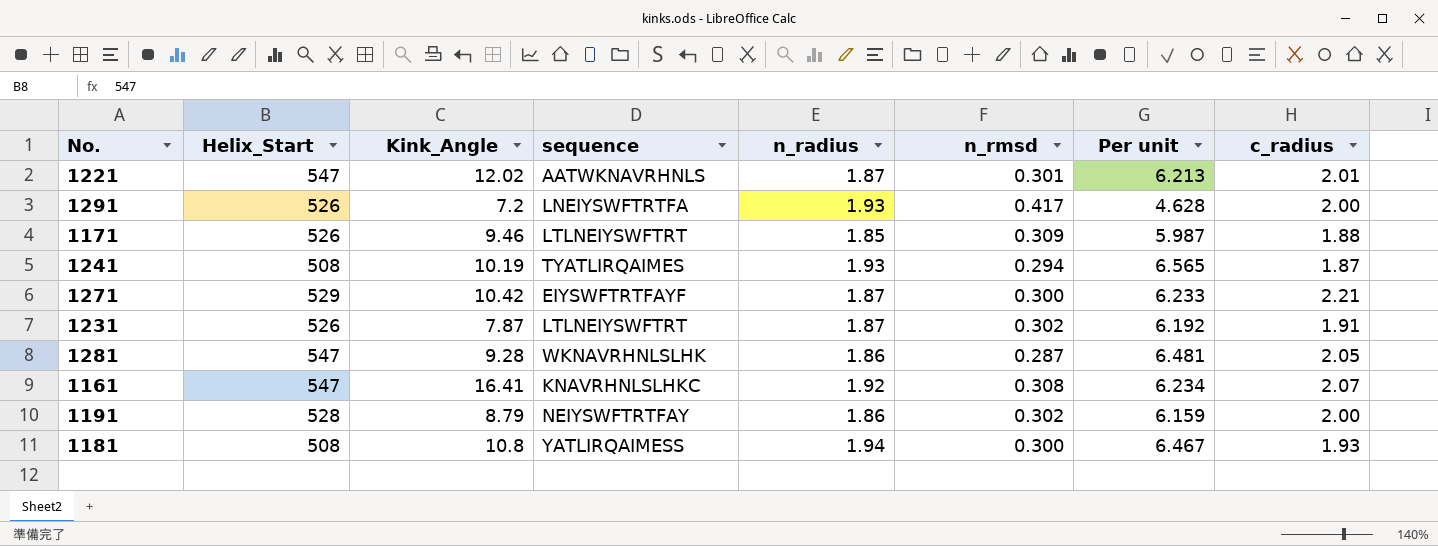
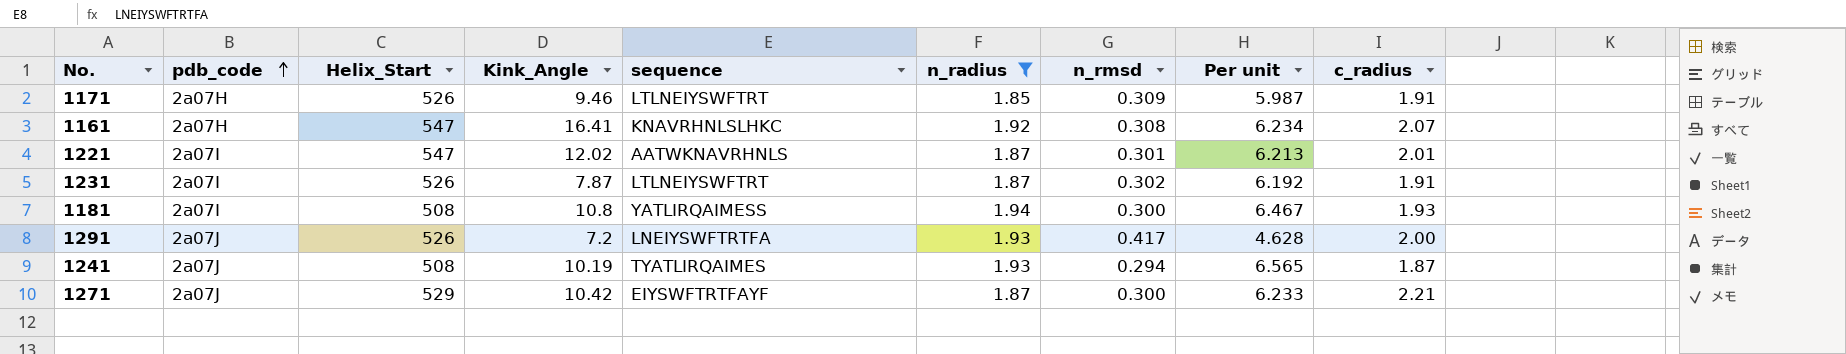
filter: none -> n_radius != 1.86
row order: none -> pdb_code ascending
column pdb_code | position: none -> 2
1171 | c_radius: 1.88 -> 1.91

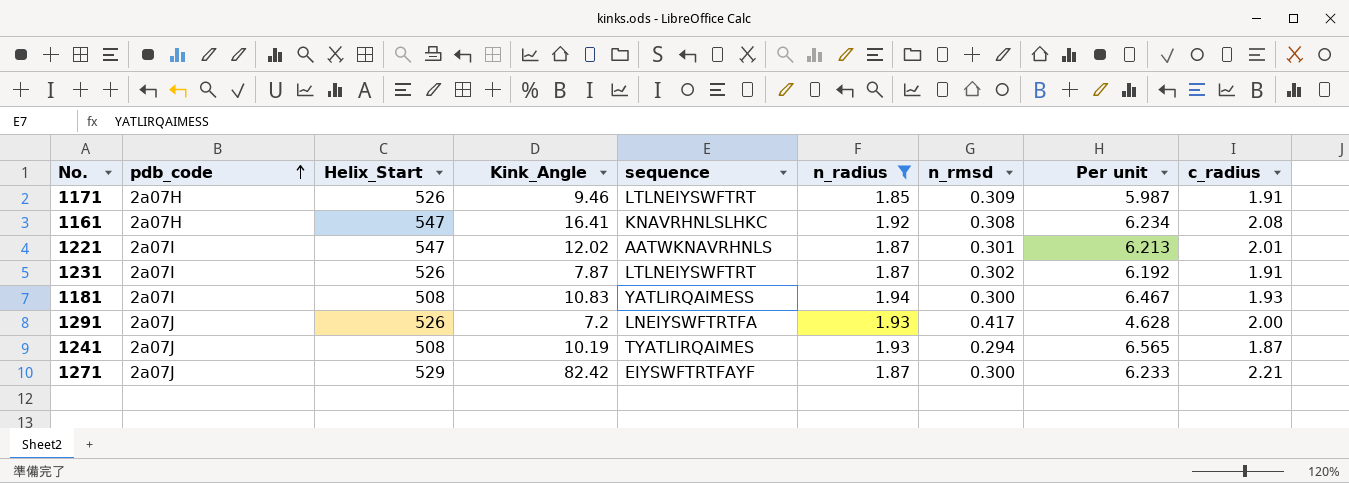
1161 | c_radius: 2.07 -> 2.08
1181 | Kink_Angle: 10.8 -> 10.83
1271 | Kink_Angle: 10.42 -> 82.42

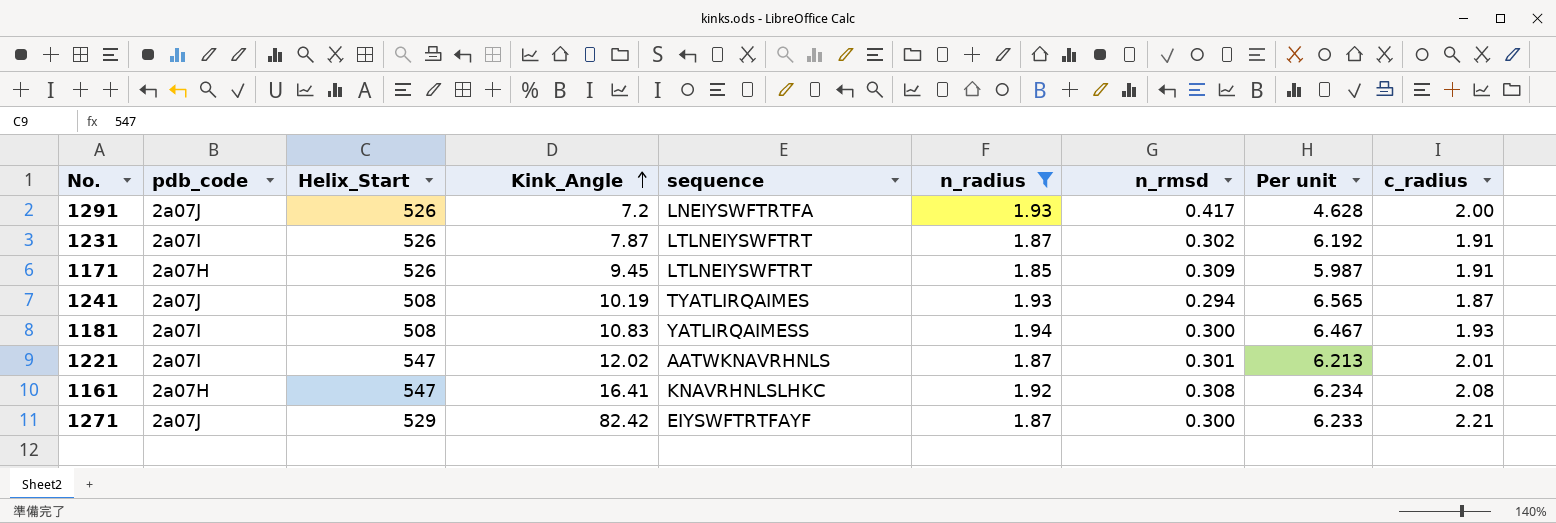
row order: pdb_code ascending -> Kink_Angle ascending
1171 | Kink_Angle: 9.46 -> 9.45

